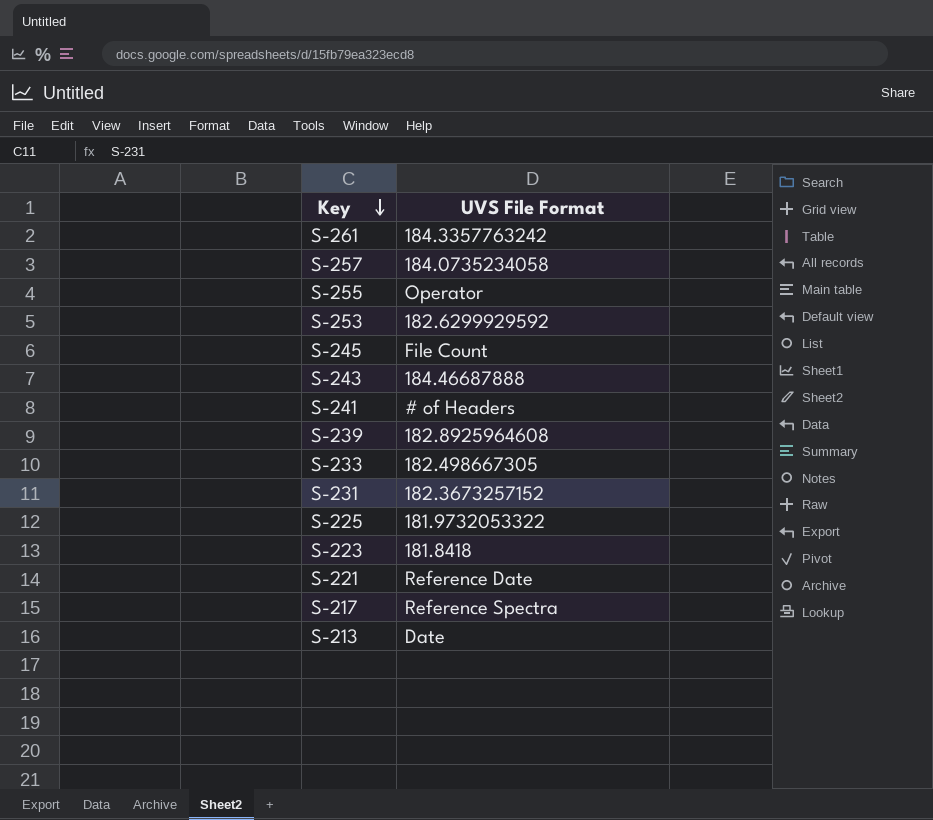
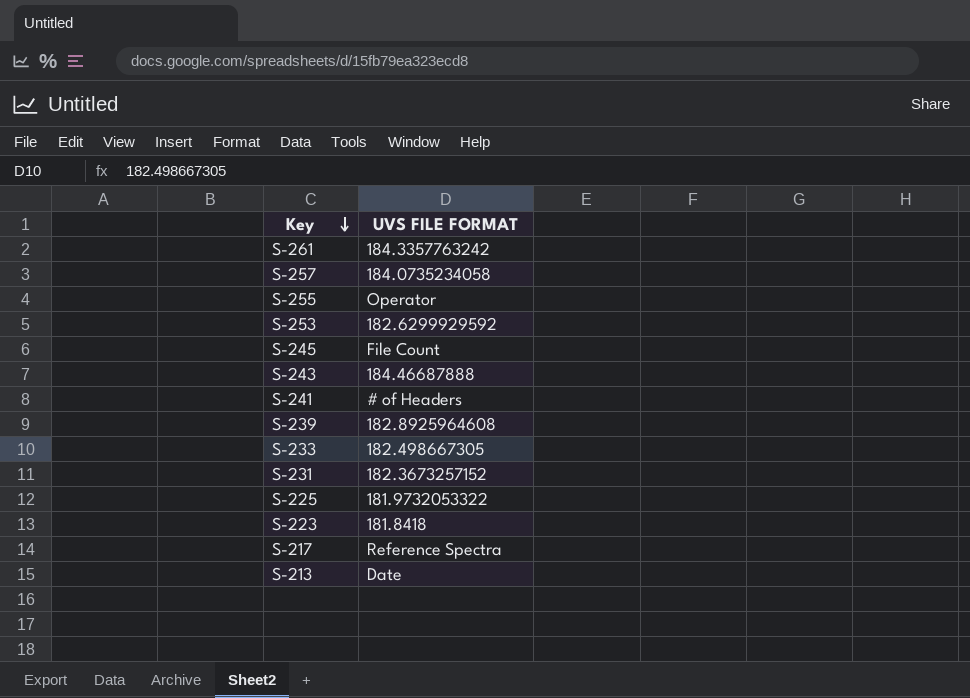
column name: UVS File Format -> UVS FILE FORMAT
row S-221: Reference Date -> none

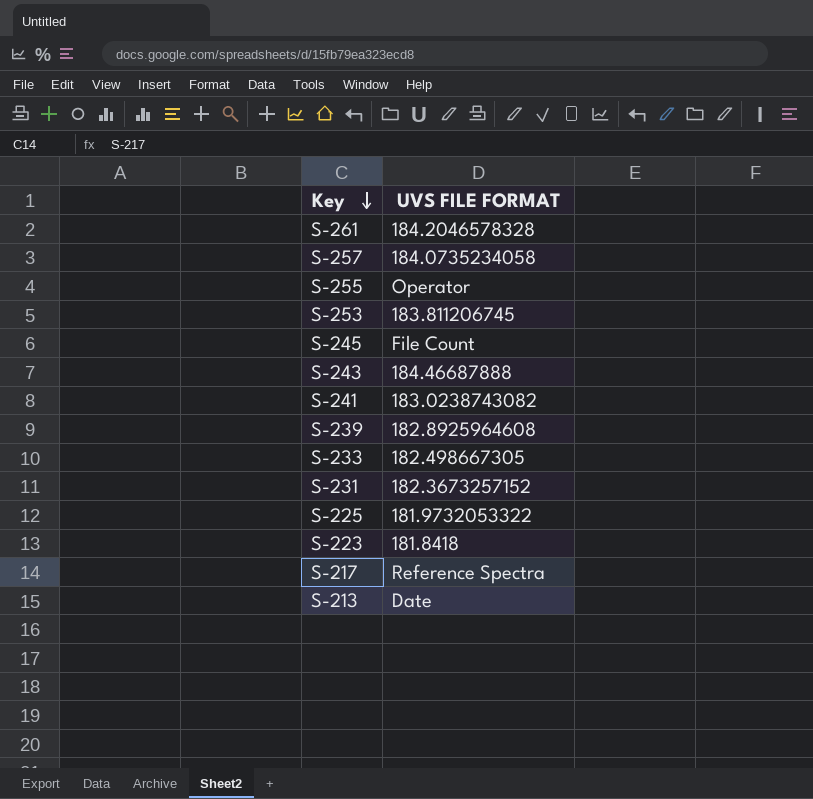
S-261 | UVS FILE FORMAT: 184.3357763242 -> 184.2046578328
S-253 | UVS FILE FORMAT: 182.6299929592 -> 183.811206745
S-241 | UVS FILE FORMAT: # of Headers -> 183.0238743082

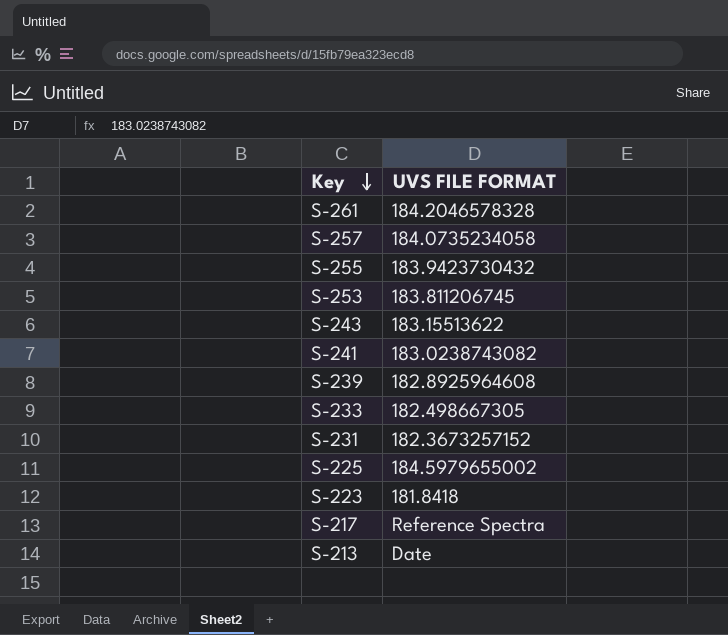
row S-245: File Count -> none
S-255 | UVS FILE FORMAT: Operator -> 183.9423730432
S-243 | UVS FILE FORMAT: 184.46687888 -> 183.15513622
S-225 | UVS FILE FORMAT: 181.9732053322 -> 184.5979655002

